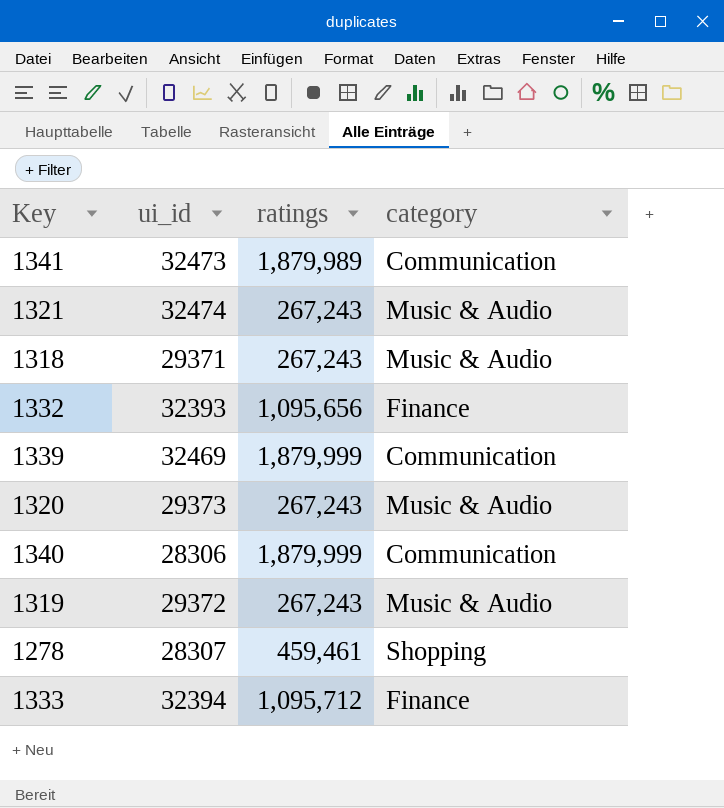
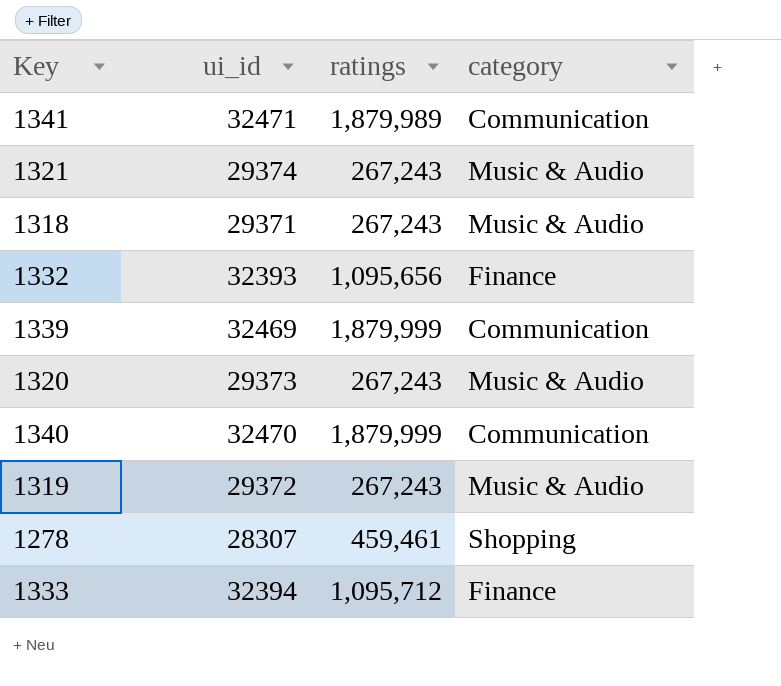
1341 | ui_id: 32473 -> 32471
1321 | ui_id: 32474 -> 29374
1340 | ui_id: 28306 -> 32470

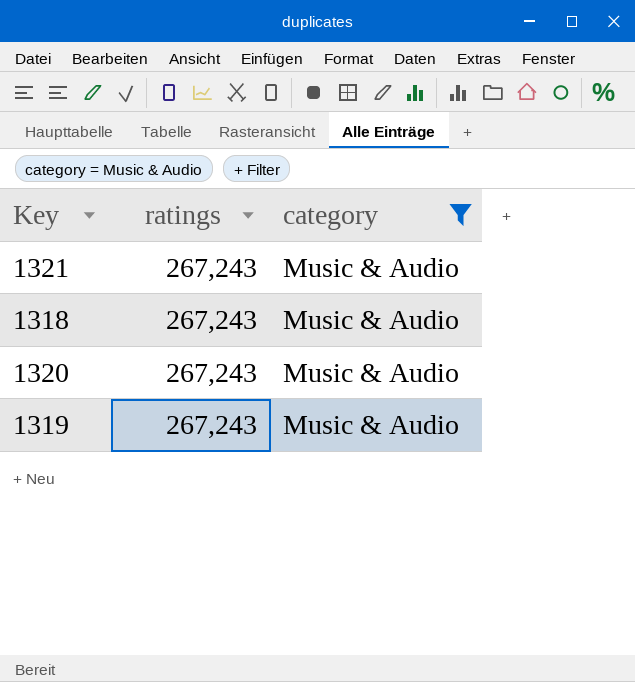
filter: none -> category = Music & Audio
column ui_id | position: 2 -> none

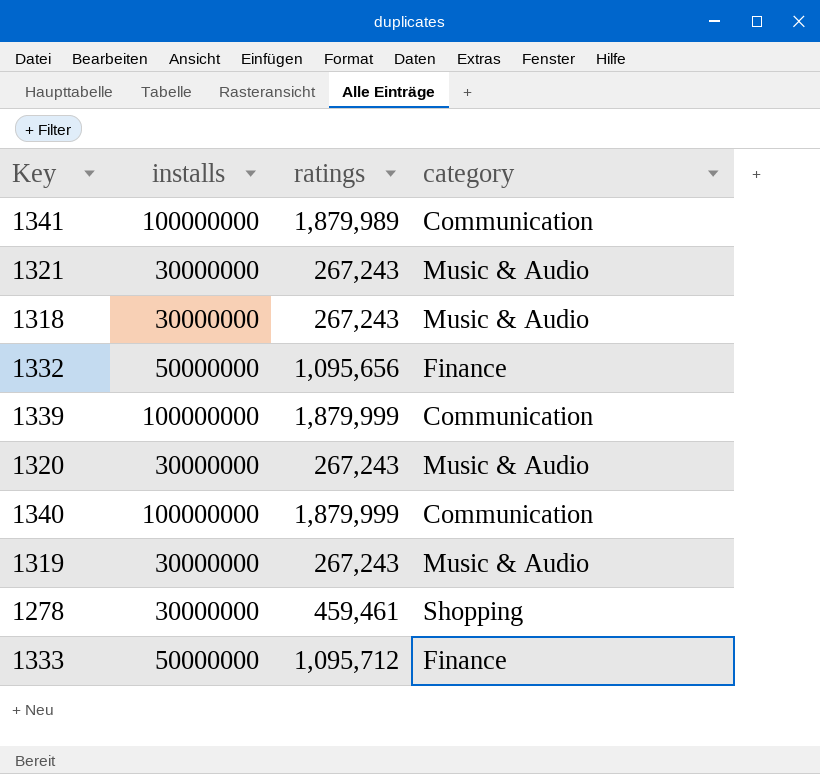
filter: category = Music & Audio -> none
column installs | position: none -> 2

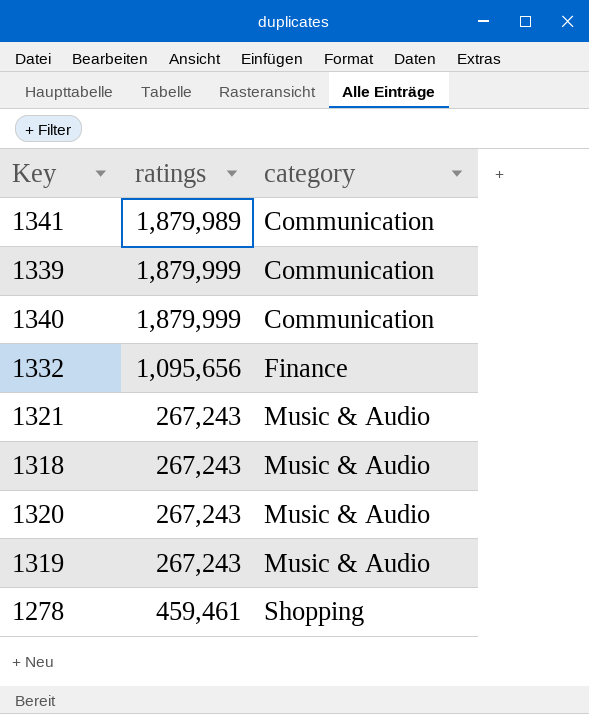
row order: none -> category ascending
column installs | position: 2 -> none
row 1333: 50000000 | 1,095,712 | Finance -> none

